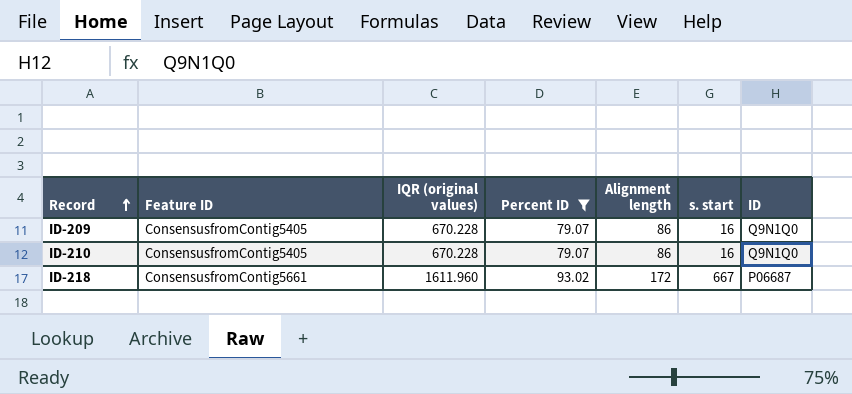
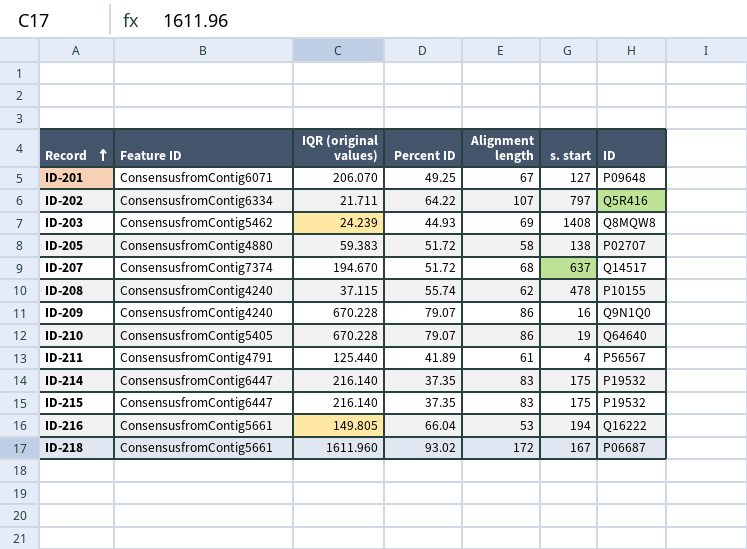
filter: Percent ID >= 79.07 -> none
ID-209 | Feature ID: ConsensusfromContig5405 -> ConsensusfromContig4240
ID-210 | s. start: 16 -> 19
ID-210 | ID: Q9N1Q0 -> Q64640
ID-218 | s. start: 667 -> 167

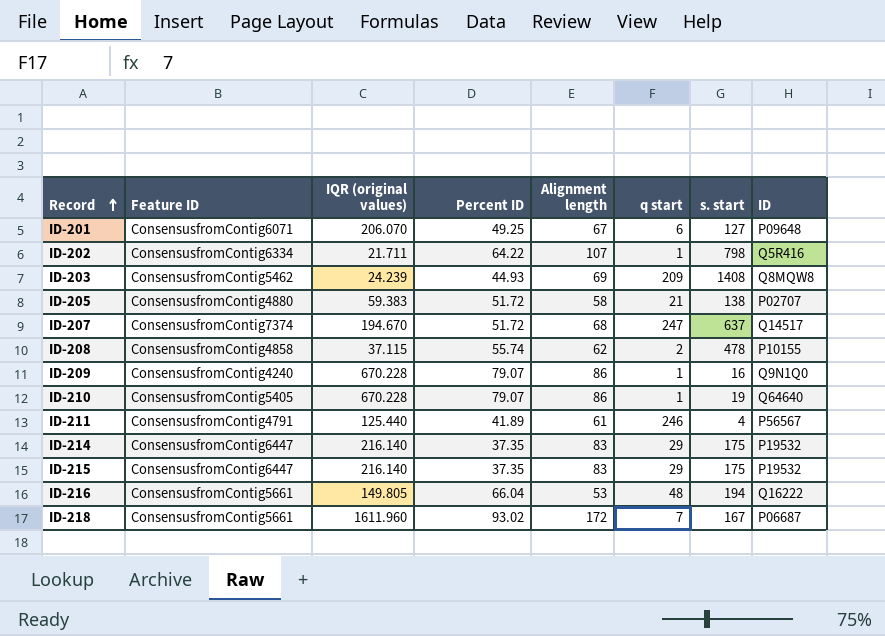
column q start | position: none -> 6
ID-202 | s. start: 797 -> 798
ID-208 | Feature ID: ConsensusfromContig4240 -> ConsensusfromContig4858

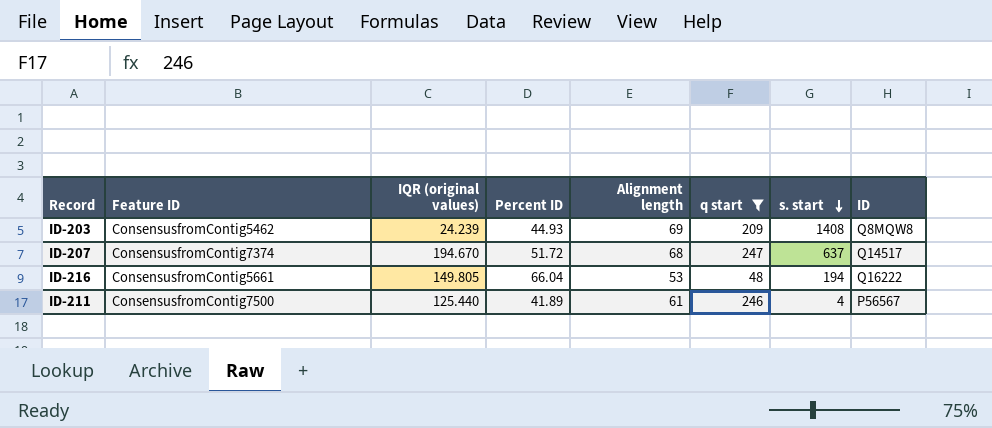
filter: none -> q start >= 48
row order: Record ascending -> s. start descending
ID-211 | Feature ID: ConsensusfromContig4791 -> ConsensusfromContig7500

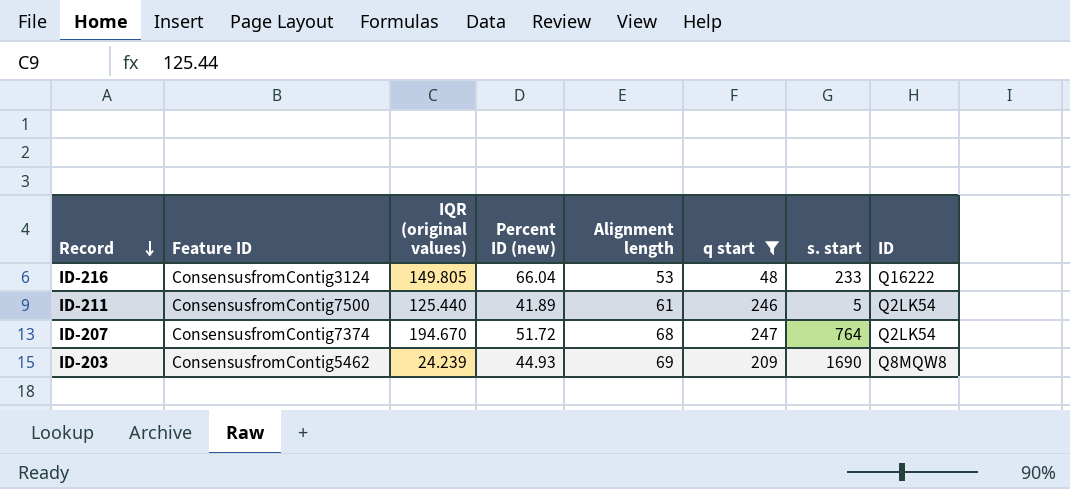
row order: s. start descending -> Record descending
column name: Percent ID -> Percent ID (new)
ID-216 | Feature ID: ConsensusfromContig5661 -> ConsensusfromContig3124
ID-216 | s. start: 194 -> 233
ID-211 | s. start: 4 -> 5
ID-211 | ID: P56567 -> Q2LK54
ID-207 | s. start: 637 -> 764
ID-207 | ID: Q14517 -> Q2LK54
ID-203 | s. start: 1408 -> 1690

